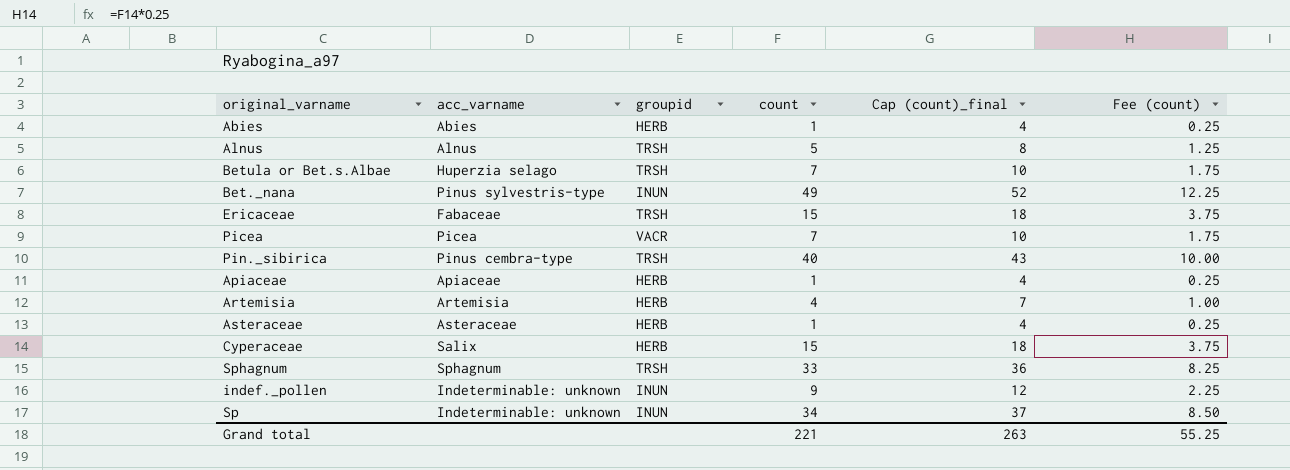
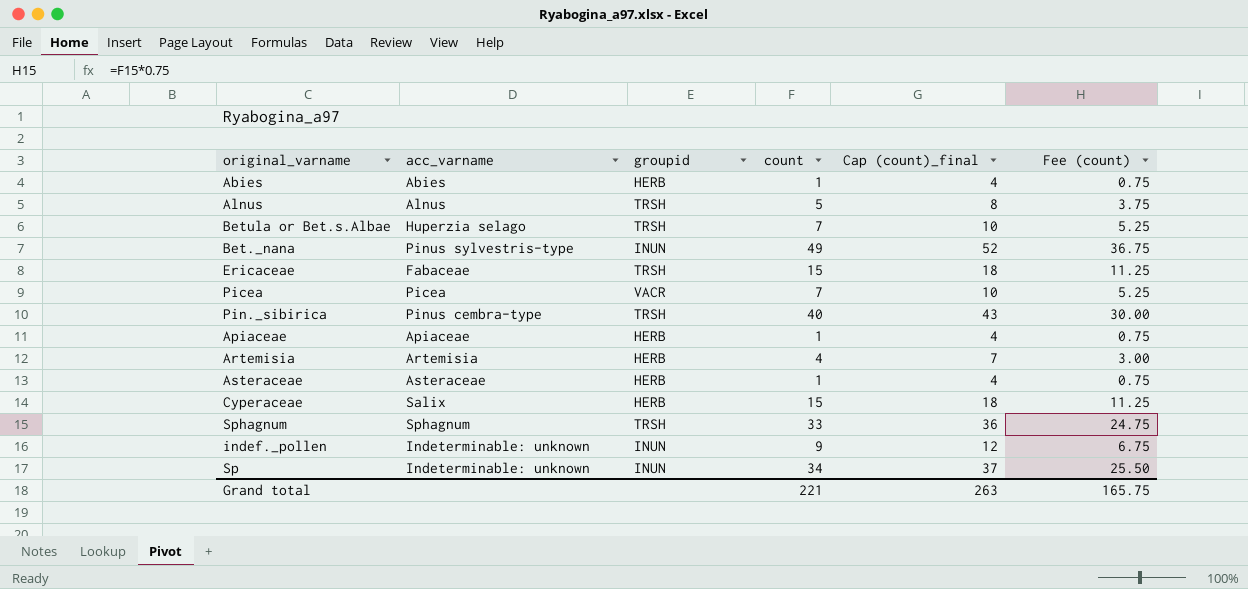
column Fee (count) | formula: [count] * 0.25 -> [count] * 0.75
Grand total | Fee (count): 55.25 -> 165.75

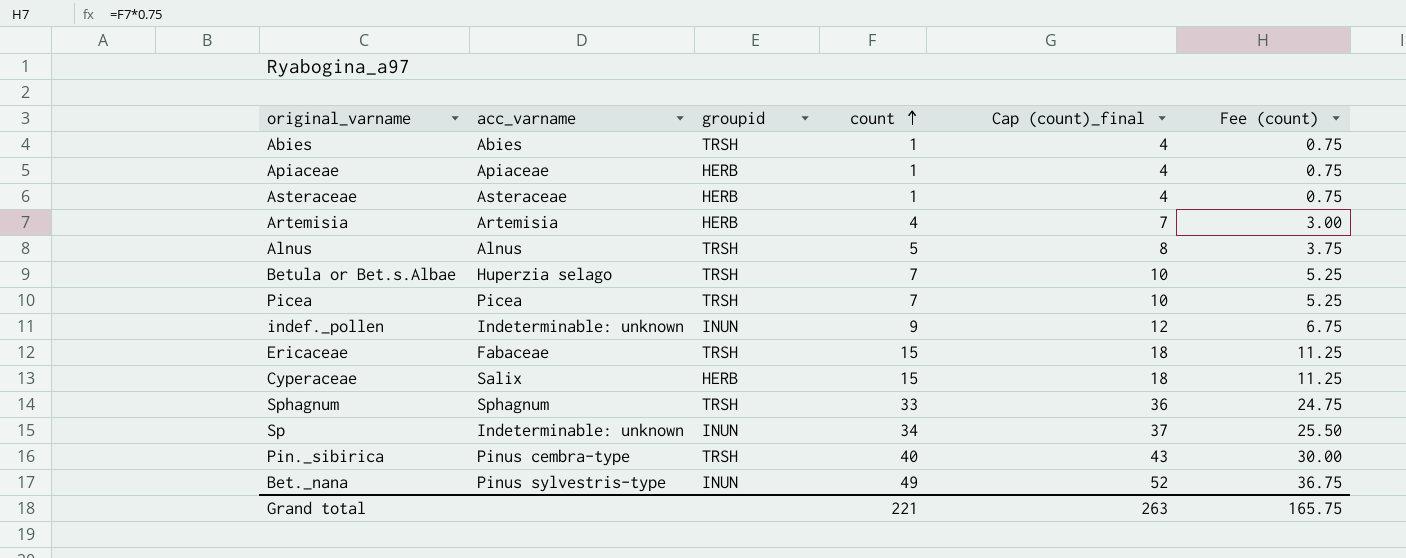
row order: none -> count ascending
Abies | groupid: HERB -> TRSH
Picea | groupid: VACR -> TRSH

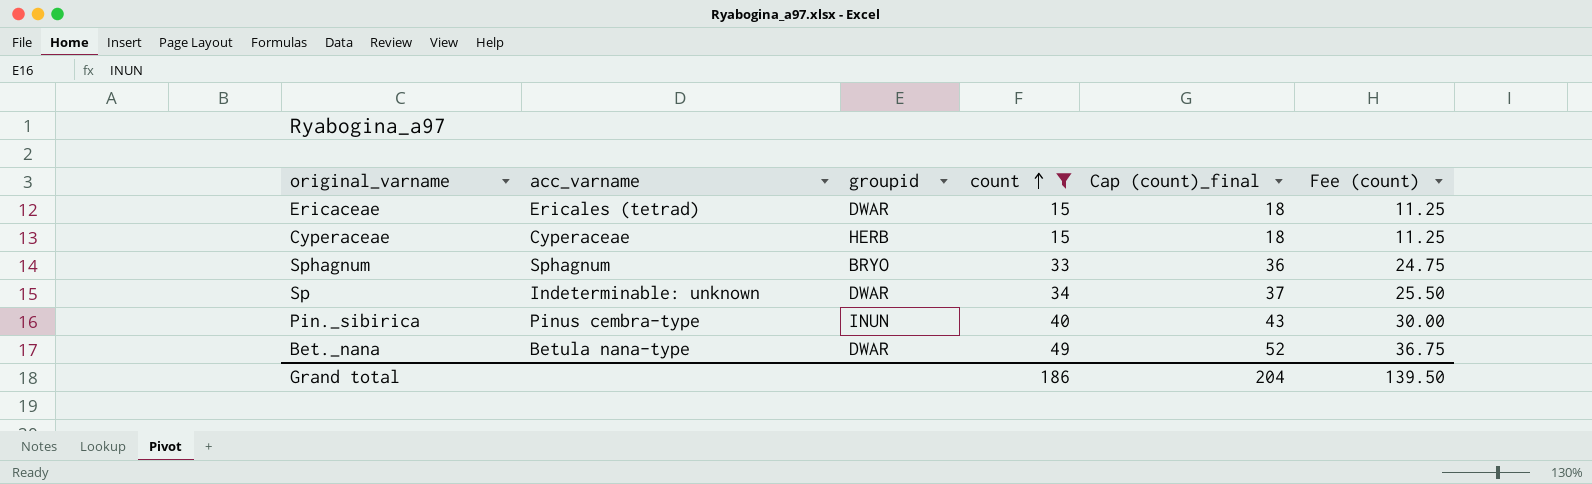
filter: none -> count >= 15
Ericaceae | acc_varname: Fabaceae -> Ericales (tetrad)
Ericaceae | groupid: TRSH -> DWAR
Cyperaceae | acc_varname: Salix -> Cyperaceae
Sphagnum | groupid: TRSH -> BRYO
Sp | groupid: INUN -> DWAR
Pin._sibirica | groupid: TRSH -> INUN
Bet._nana | acc_varname: Pinus sylvestris-type -> Betula nana-type
Bet._nana | groupid: INUN -> DWAR
Grand total | count: 221 -> 186
Grand total | Cap (count)_final: 263 -> 204
Grand total | Fee (count): 165.75 -> 139.50

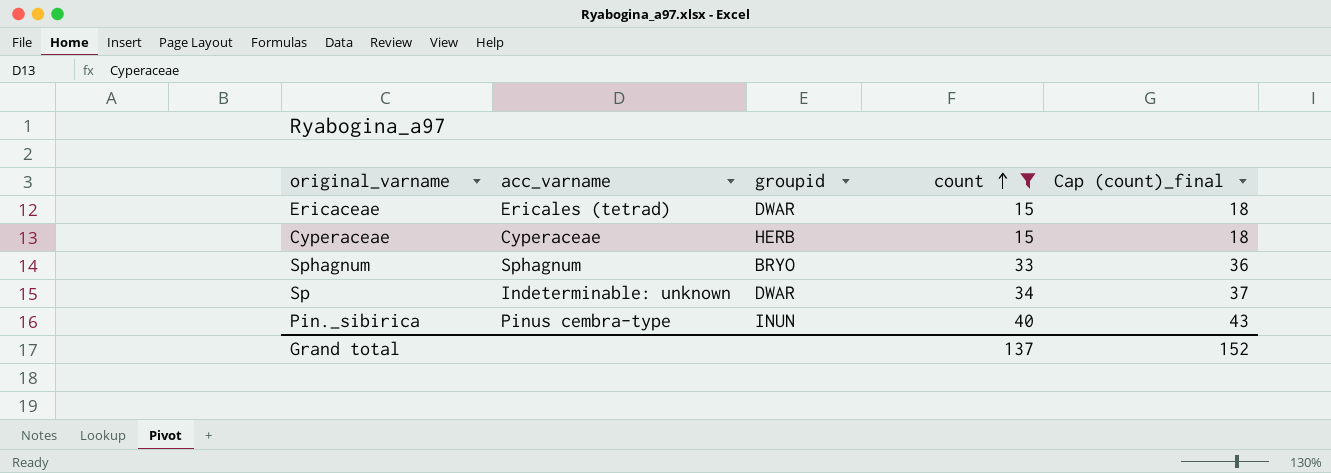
column Fee (count) | formula: [count] * 0.75 -> none
row Bet._nana: Betula nana-type | DWAR | 49 | 52 | 36.75 -> none
Grand total | count: 186 -> 137
Grand total | Cap (count)_final: 204 -> 152

